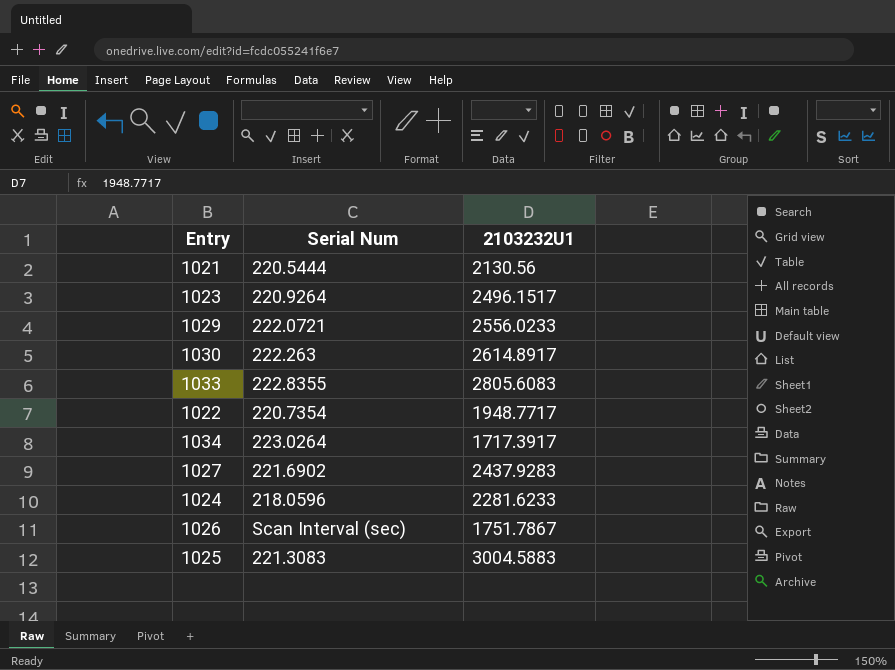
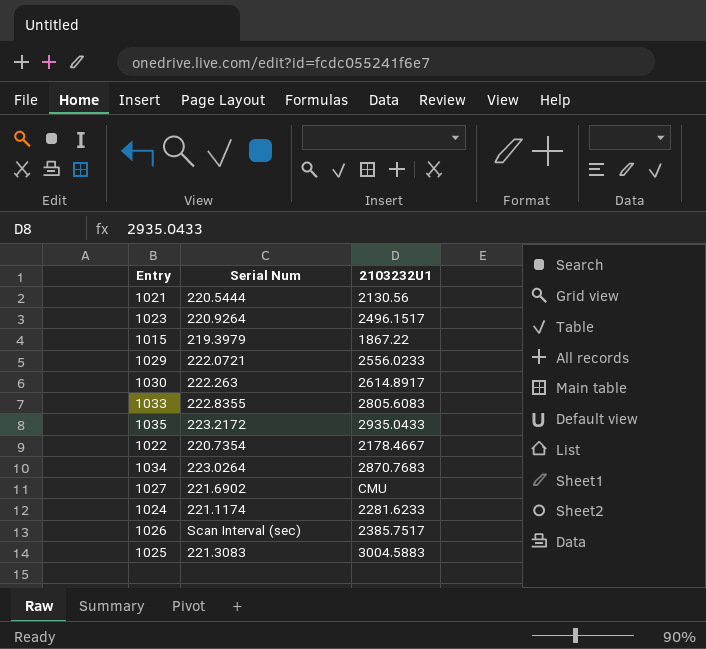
row 1015: none -> 219.3979 | 1867.22
row 1035: none -> 223.2172 | 2935.0433
1022 | 2103232U1: 1948.7717 -> 2178.4667
1034 | 2103232U1: 1717.3917 -> 2870.7683
1027 | 2103232U1: 2437.9283 -> CMU
1024 | Serial Num: 218.0596 -> 221.1174
1026 | 2103232U1: 1751.7867 -> 2385.7517

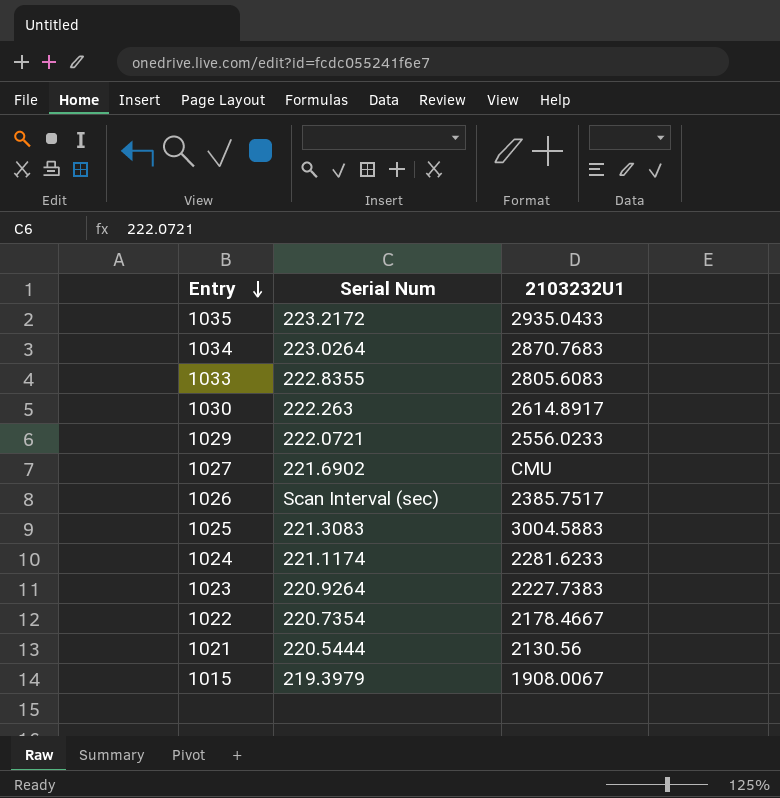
row order: none -> Entry descending
1023 | 2103232U1: 2496.1517 -> 2227.7383
1015 | 2103232U1: 1867.22 -> 1908.0067

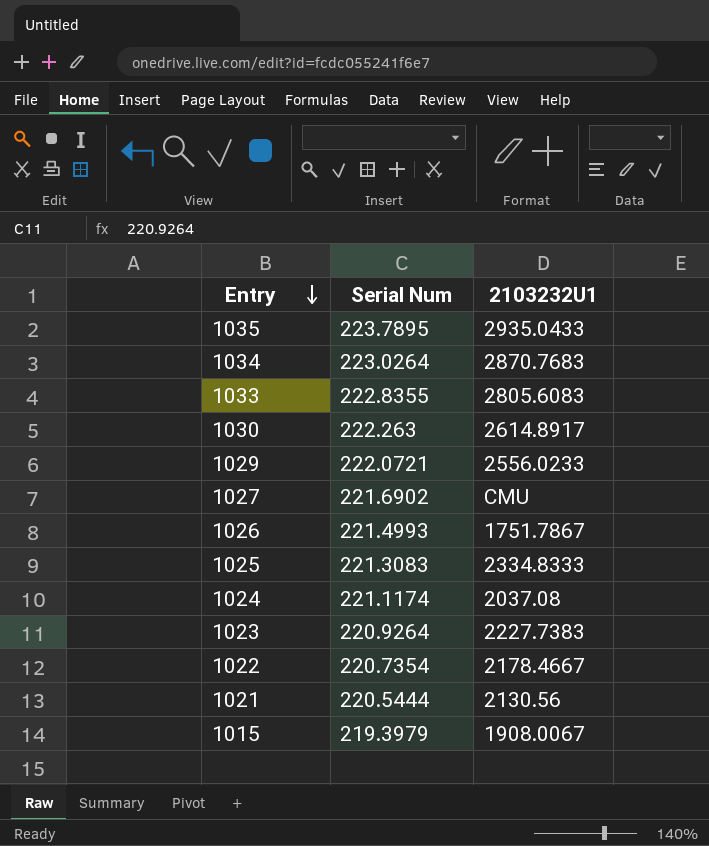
1035 | Serial Num: 223.2172 -> 223.7895
1026 | Serial Num: Scan Interval (sec) -> 221.4993
1026 | 2103232U1: 2385.7517 -> 1751.7867
1025 | 2103232U1: 3004.5883 -> 2334.8333
1024 | 2103232U1: 2281.6233 -> 2037.08

